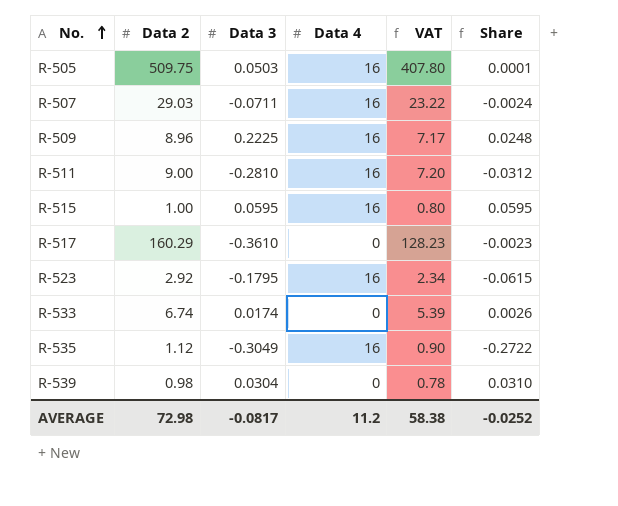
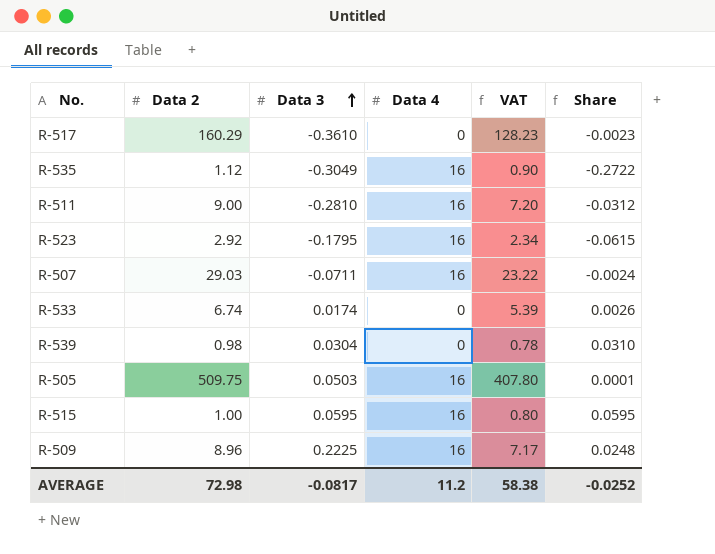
row order: No. ascending -> Data 3 ascending

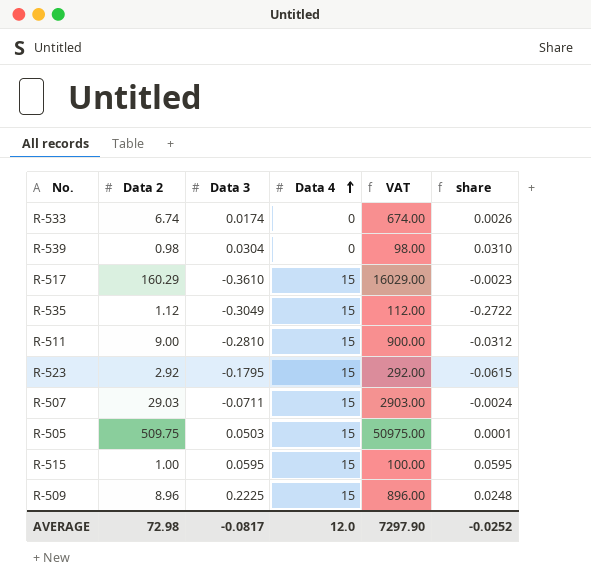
row order: Data 3 ascending -> Data 4 ascending
column VAT | formula: [Data 2] * 0.8 -> [Data 2] * 100
column name: Share -> share
R-517 | Data 4: 0 -> 15
R-535 | Data 4: 16 -> 15
R-511 | Data 4: 16 -> 15
R-523 | Data 4: 16 -> 15
R-507 | Data 4: 16 -> 15
R-505 | Data 4: 16 -> 15
R-515 | Data 4: 16 -> 15
R-509 | Data 4: 16 -> 15
AVERAGE | Data 4: 11.2 -> 12.0
AVERAGE | VAT: 58.38 -> 7297.90

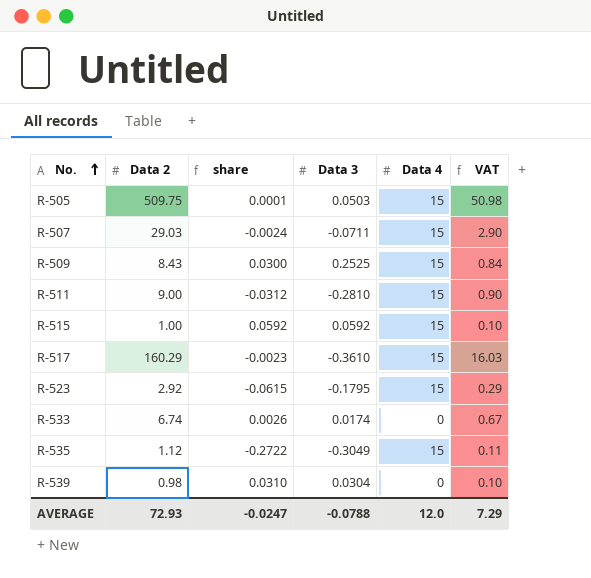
row order: Data 4 ascending -> No. ascending
column share | position: 6 -> 3
column VAT | formula: [Data 2] * 100 -> [Data 2] * 0.1
R-509 | Data 2: 8.96 -> 8.43
R-509 | share: 0.0248 -> 0.0300
R-509 | Data 3: 0.2225 -> 0.2525
R-515 | share: 0.0595 -> 0.0592
R-515 | Data 3: 0.0595 -> 0.0592
AVERAGE | Data 2: 72.98 -> 72.93
AVERAGE | share: -0.0252 -> -0.0247
AVERAGE | Data 3: -0.0817 -> -0.0788
AVERAGE | VAT: 7297.90 -> 7.29

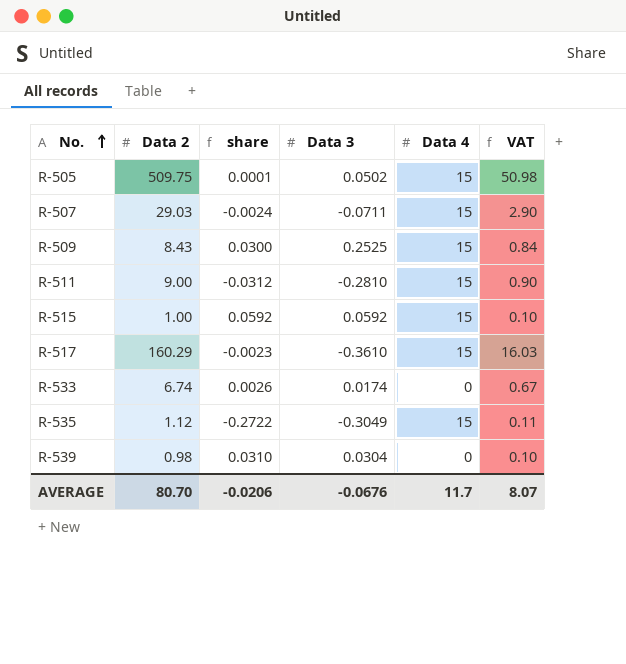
row R-523: 2.92 | -0.0615 | -0.1795 | 15 | 0.29 -> none
R-505 | Data 3: 0.0503 -> 0.0502
AVERAGE | Data 2: 72.93 -> 80.70
AVERAGE | share: -0.0247 -> -0.0206
AVERAGE | Data 3: -0.0788 -> -0.0676
AVERAGE | Data 4: 12.0 -> 11.7
AVERAGE | VAT: 7.29 -> 8.07

